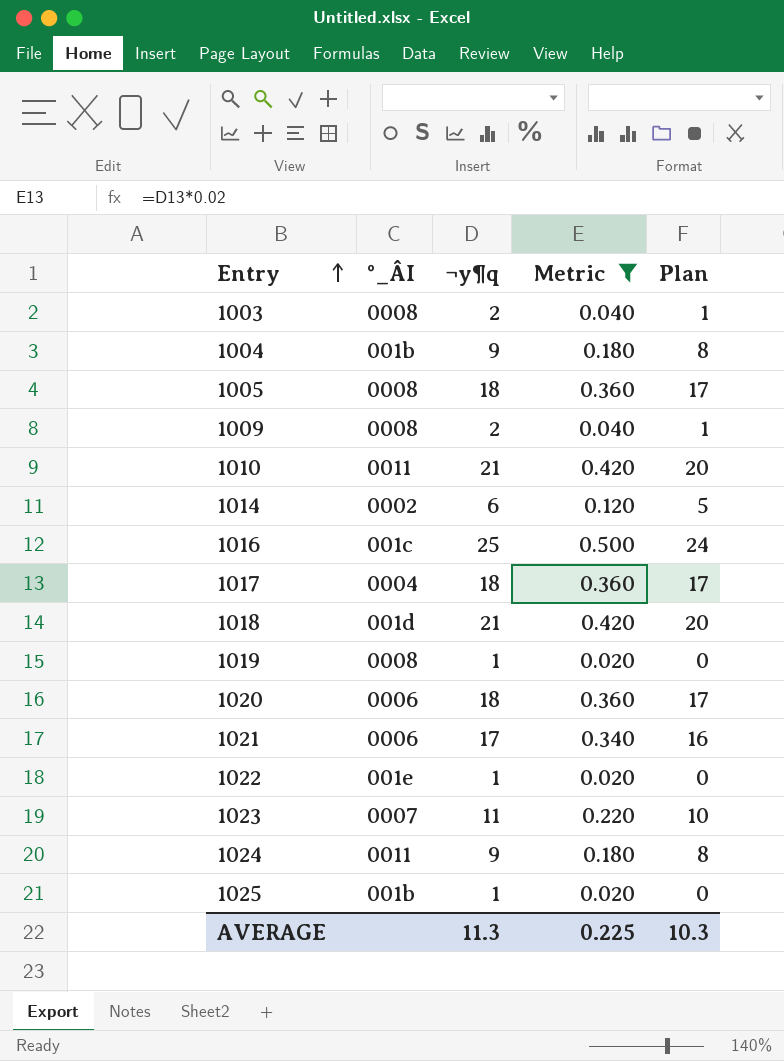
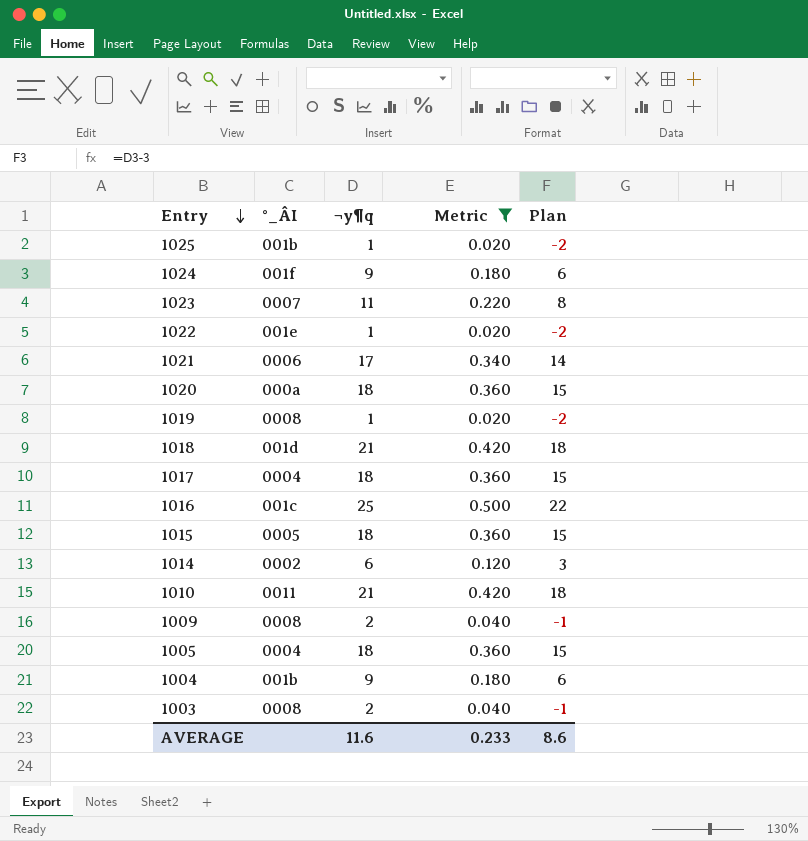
row order: Entry ascending -> Entry descending
column Plan | formula: [¬y¶q] - 1 -> [¬y¶q] - 3
1024 | °_ÂI: 0011 -> 001f
1020 | °_ÂI: 0006 -> 000a
row 1015: none -> 0005 | 18 | 0.360 | 15
1005 | °_ÂI: 0008 -> 0004
AVERAGE | ¬y¶q: 11.3 -> 11.6
AVERAGE | Metric: 0.225 -> 0.233
AVERAGE | Plan: 10.3 -> 8.6

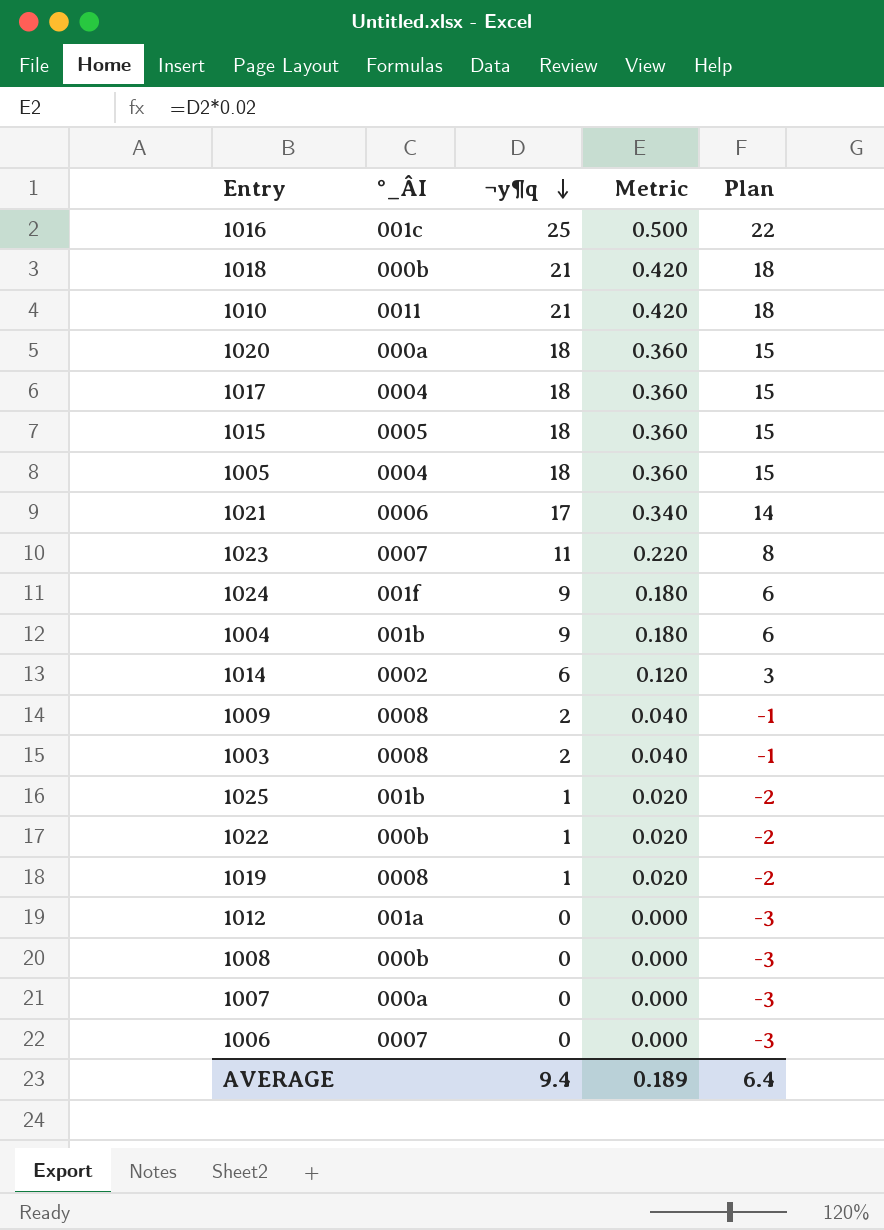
filter: Metric != 0.000 -> none
row order: Entry descending -> ¬y¶q descending
1018 | °_ÂI: 001d -> 000b
1022 | °_ÂI: 001e -> 000b
AVERAGE | ¬y¶q: 11.6 -> 9.4
AVERAGE | Metric: 0.233 -> 0.189
AVERAGE | Plan: 8.6 -> 6.4

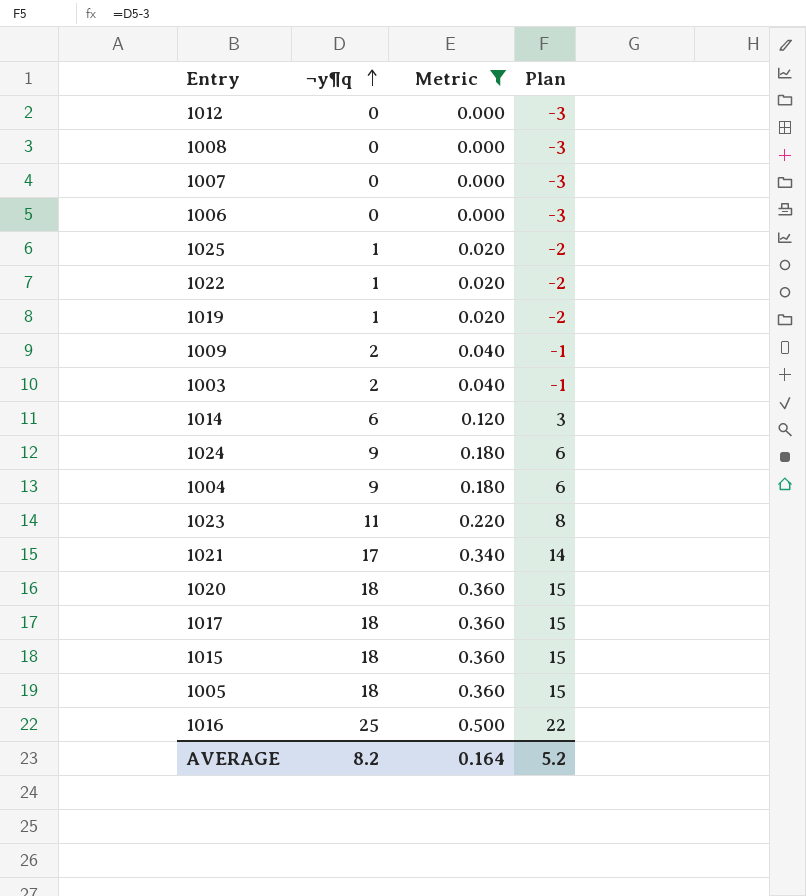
filter: none -> Metric != 0.420
row order: ¬y¶q descending -> ¬y¶q ascending
column °_ÂI | position: 2 -> none
AVERAGE | ¬y¶q: 9.4 -> 8.2
AVERAGE | Metric: 0.189 -> 0.164
AVERAGE | Plan: 6.4 -> 5.2

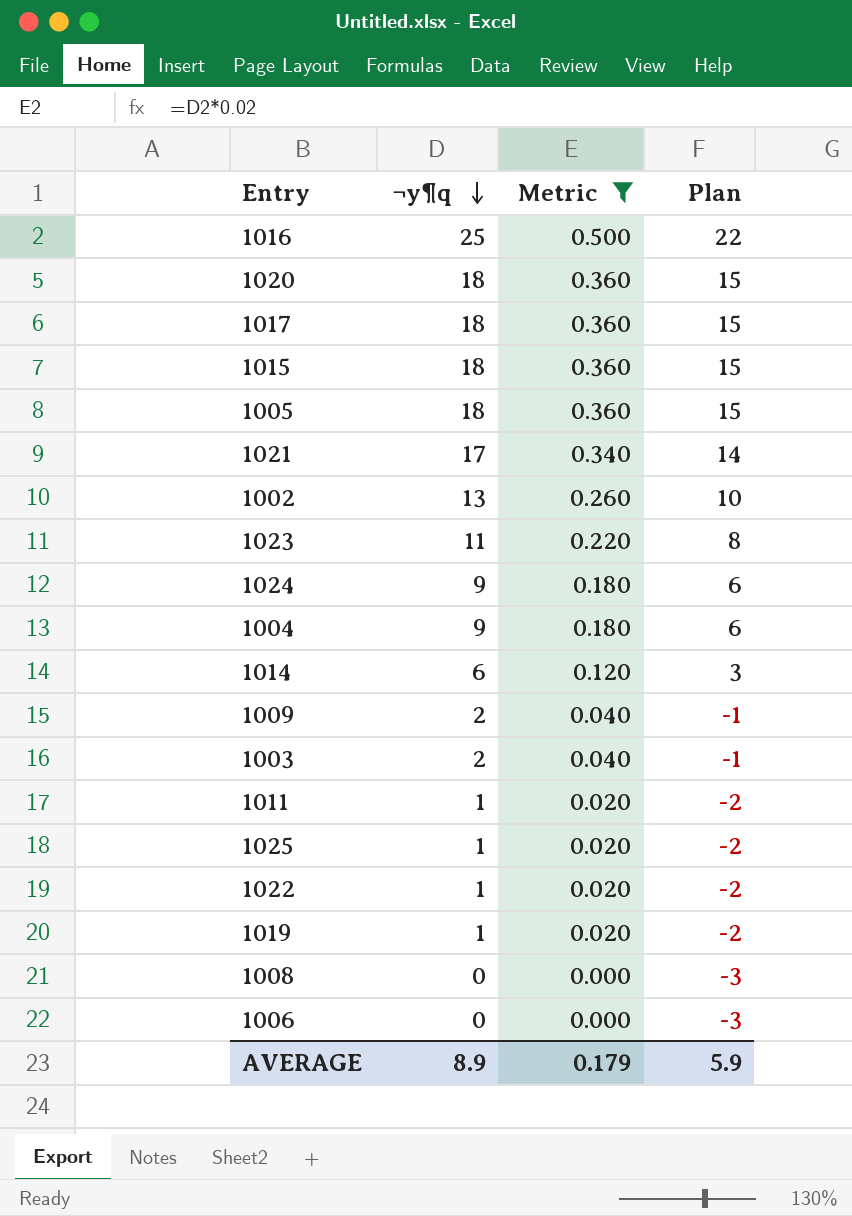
row order: ¬y¶q ascending -> ¬y¶q descending
row 1012: 0 | 0.000 | -3 -> none
row 1007: 0 | 0.000 | -3 -> none
row 1002: none -> 13 | 0.260 | 10
row 1011: none -> 1 | 0.020 | -2
AVERAGE | ¬y¶q: 8.2 -> 8.9
AVERAGE | Metric: 0.164 -> 0.179
AVERAGE | Plan: 5.2 -> 5.9

